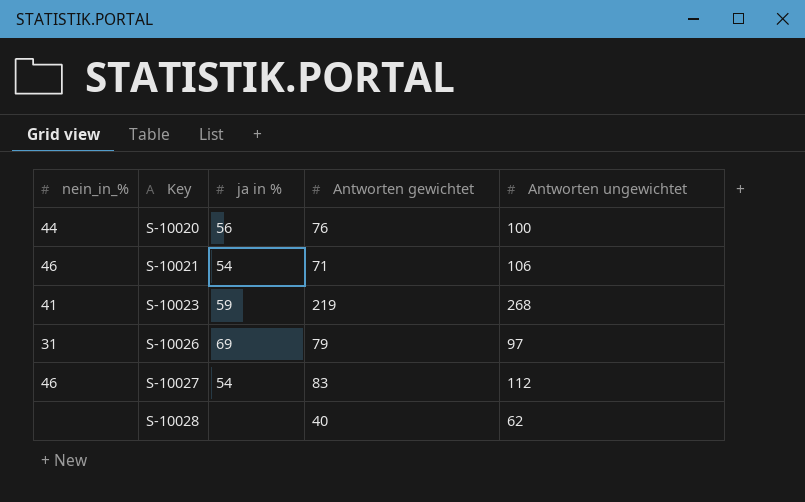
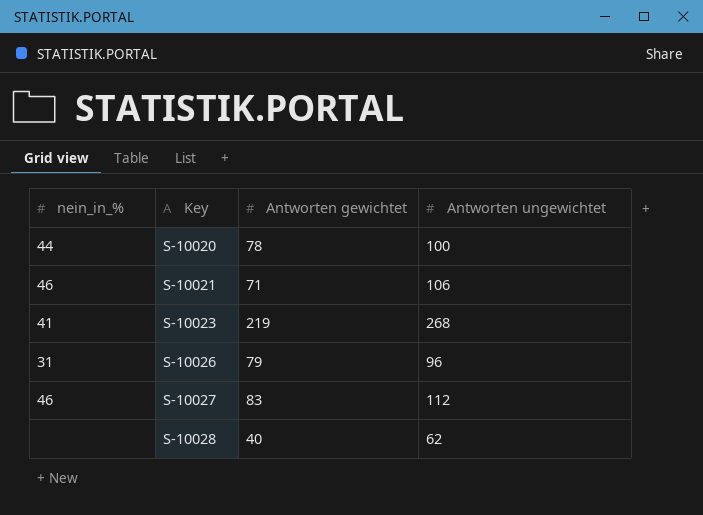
column ja in % | position: 3 -> none
S-10020 | Antworten gewichtet: 76 -> 78
S-10026 | Antworten ungewichtet: 97 -> 96

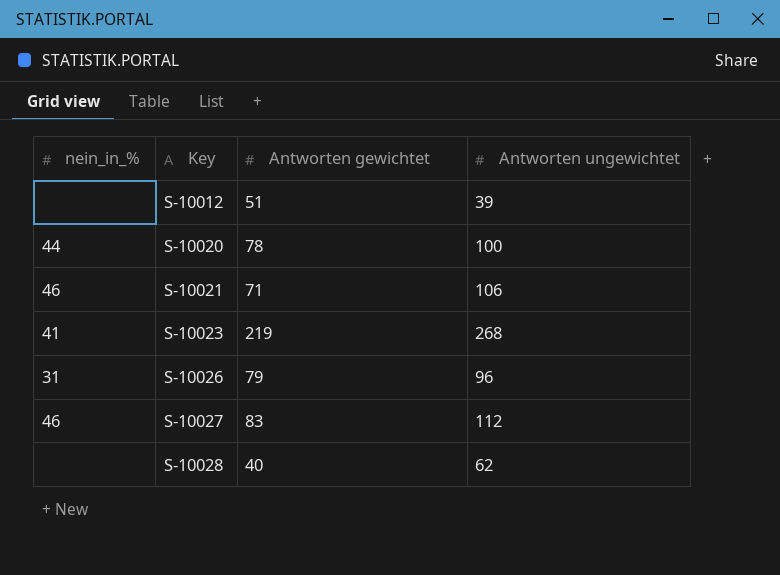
row S-10012: none -> none | 51 | 39

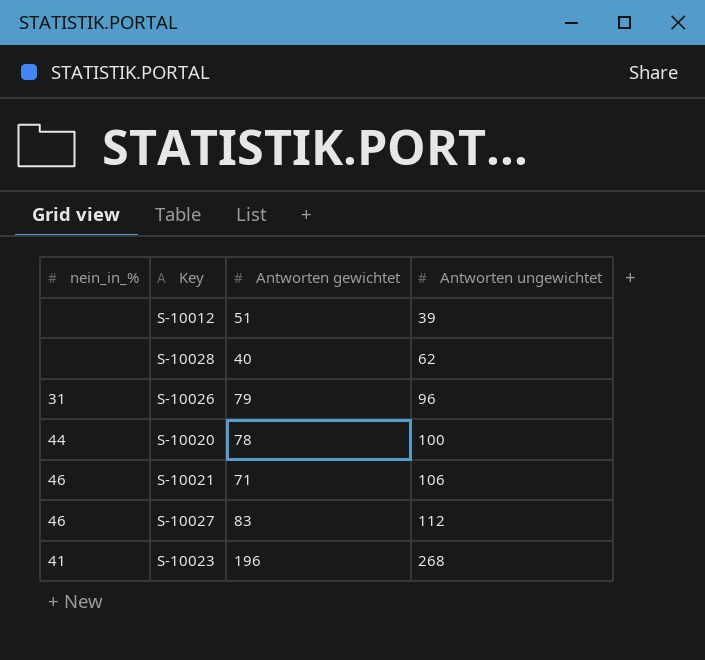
row order: Key ascending -> Antworten ungewichtet ascending
S-10023 | Antworten gewichtet: 219 -> 196

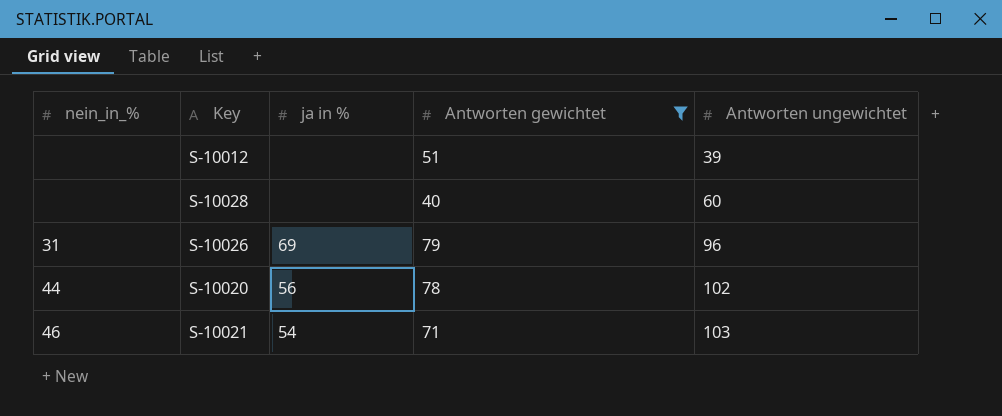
filter: none -> Antworten gewichtet <= 79
column ja in % | position: none -> 3
S-10028 | Antworten ungewichtet: 62 -> 60
S-10020 | Antworten ungewichtet: 100 -> 102
S-10021 | Antworten ungewichtet: 106 -> 103

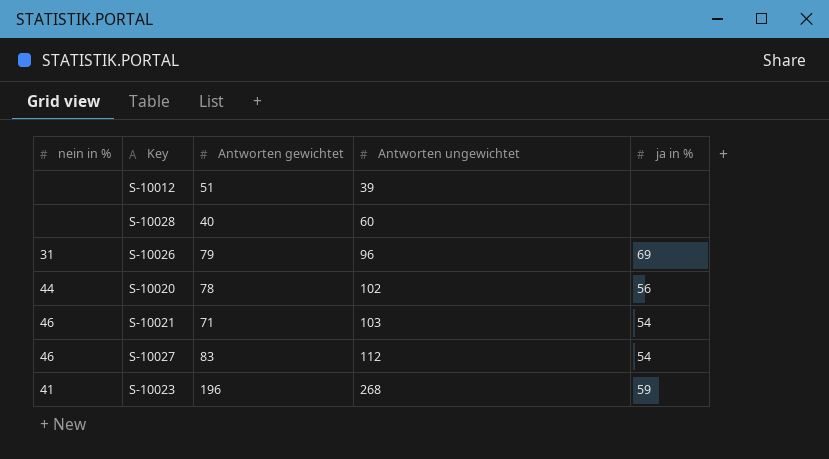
filter: Antworten gewichtet <= 79 -> none
column name: nein_in_% -> nein in %
column ja in % | position: 3 -> 5

